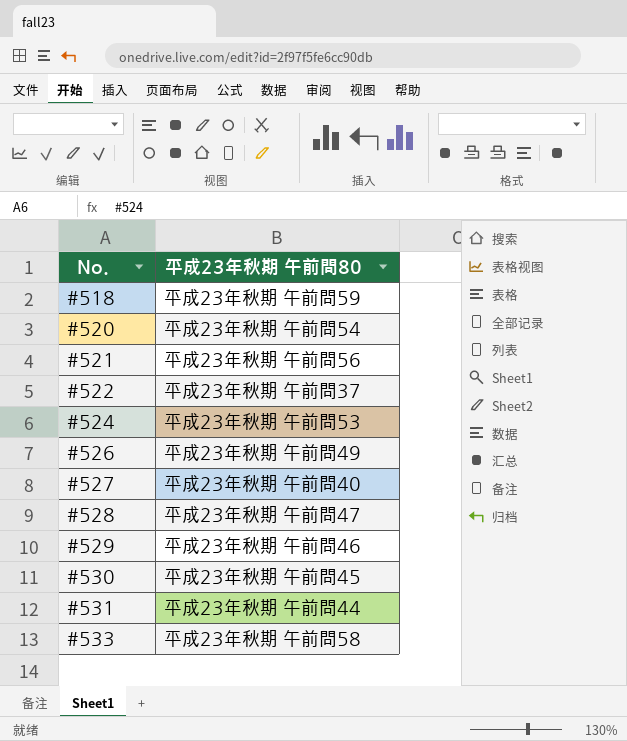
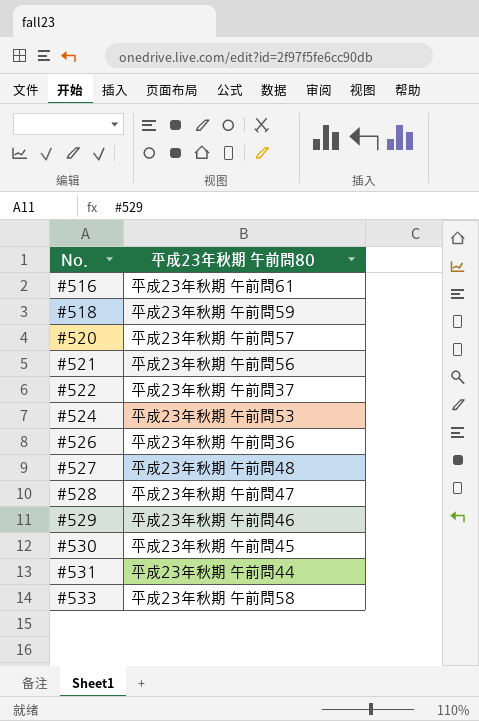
row #516: none -> 平成23年秋期 午前問61
#520 | 平成23年秋期 午前問80: 平成23年秋期 午前問54 -> 平成23年秋期 午前問57
#526 | 平成23年秋期 午前問80: 平成23年秋期 午前問49 -> 平成23年秋期 午前問36
#527 | 平成23年秋期 午前問80: 平成23年秋期 午前問40 -> 平成23年秋期 午前問48

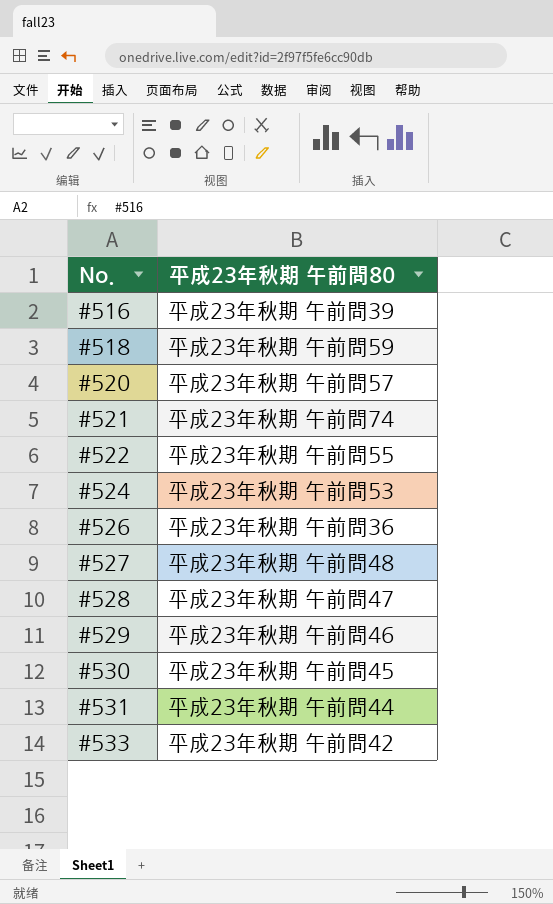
#516 | 平成23年秋期 午前問80: 平成23年秋期 午前問61 -> 平成23年秋期 午前問39
#521 | 平成23年秋期 午前問80: 平成23年秋期 午前問56 -> 平成23年秋期 午前問74
#522 | 平成23年秋期 午前問80: 平成23年秋期 午前問37 -> 平成23年秋期 午前問55
#533 | 平成23年秋期 午前問80: 平成23年秋期 午前問58 -> 平成23年秋期 午前問42

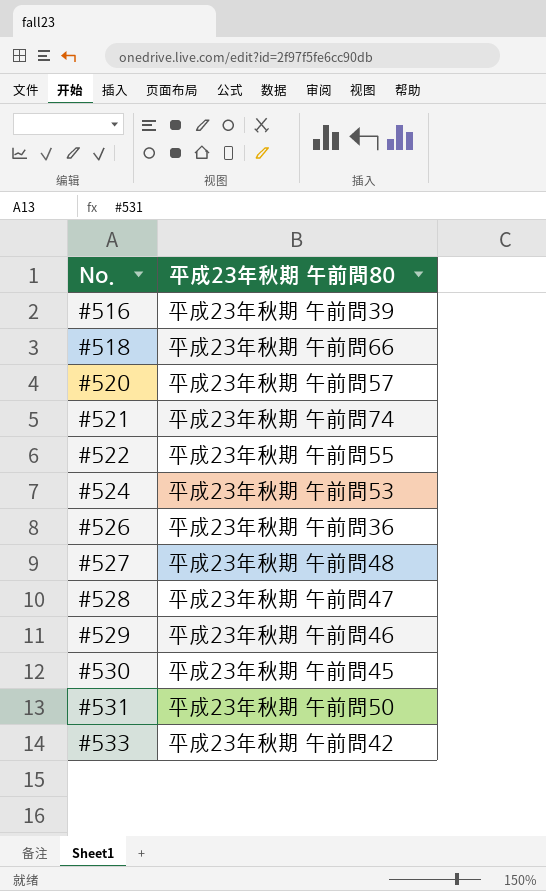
#518 | 平成23年秋期 午前問80: 平成23年秋期 午前問59 -> 平成23年秋期 午前問66
#531 | 平成23年秋期 午前問80: 平成23年秋期 午前問44 -> 平成23年秋期 午前問50

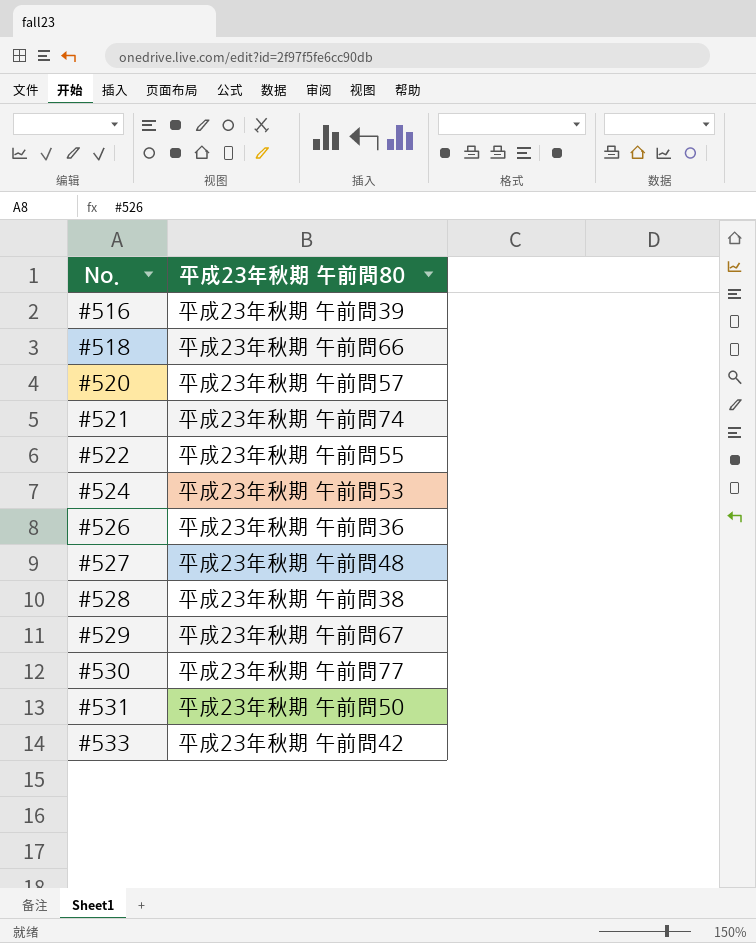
#528 | 平成23年秋期 午前問80: 平成23年秋期 午前問47 -> 平成23年秋期 午前問38
#529 | 平成23年秋期 午前問80: 平成23年秋期 午前問46 -> 平成23年秋期 午前問67
#530 | 平成23年秋期 午前問80: 平成23年秋期 午前問45 -> 平成23年秋期 午前問77

